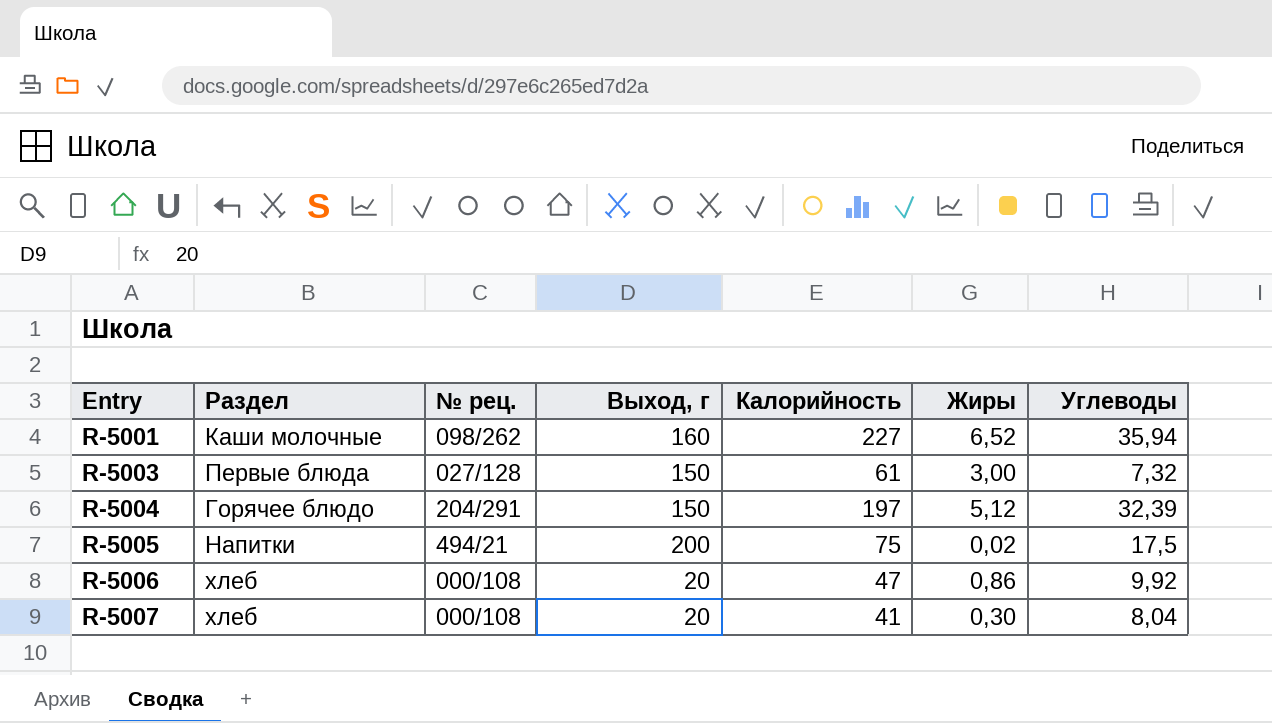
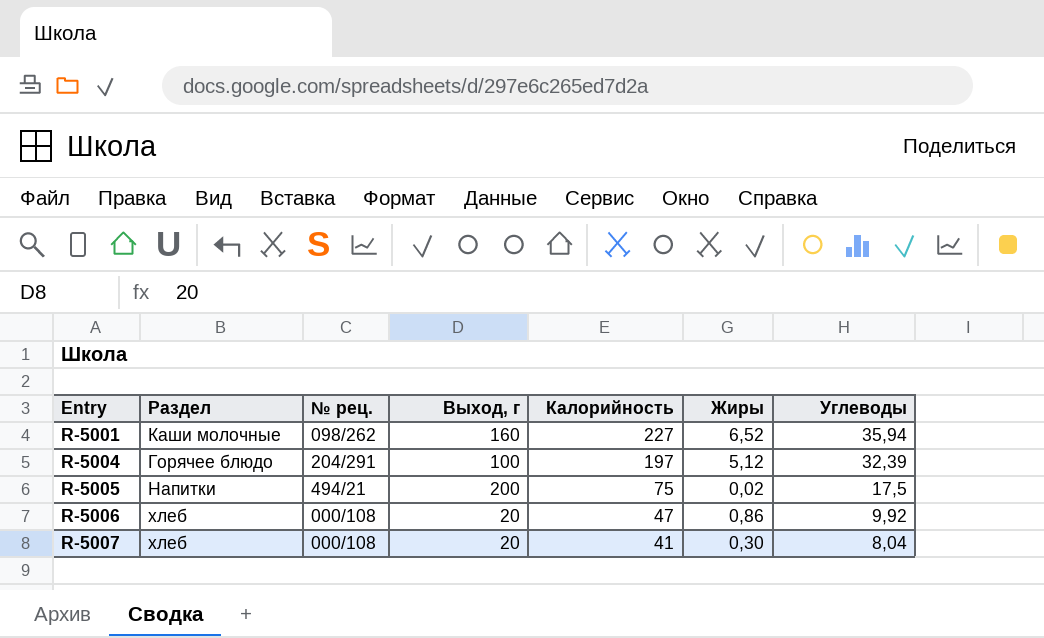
row R-5003: Первые блюда | 027/128 | 150 | 61 | 3,00 | 7,32 -> none
R-5004 | Выход, г: 150 -> 100

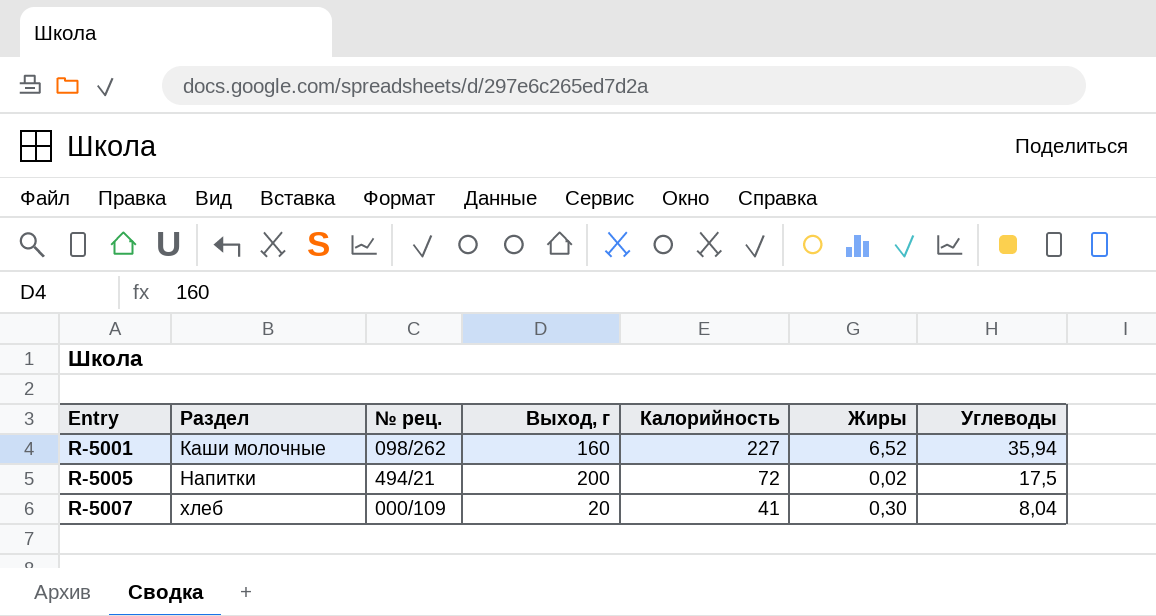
row R-5004: Горячее блюдо | 204/291 | 100 | 197 | 5,12 | 32,39 -> none
row R-5006: хлеб | 000/108 | 20 | 47 | 0,86 | 9,92 -> none
R-5005 | Калорийность: 75 -> 72
R-5007 | № рец.: 000/108 -> 000/109

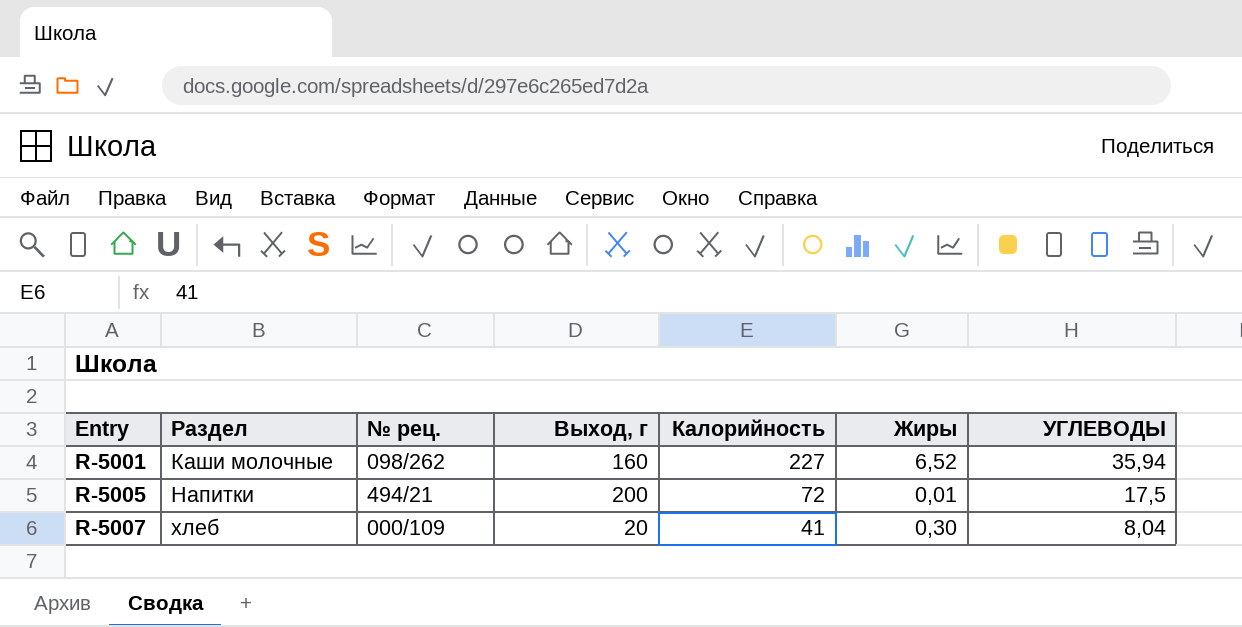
column name: Углеводы -> УГЛЕВОДЫ
R-5005 | Жиры: 0,02 -> 0,01

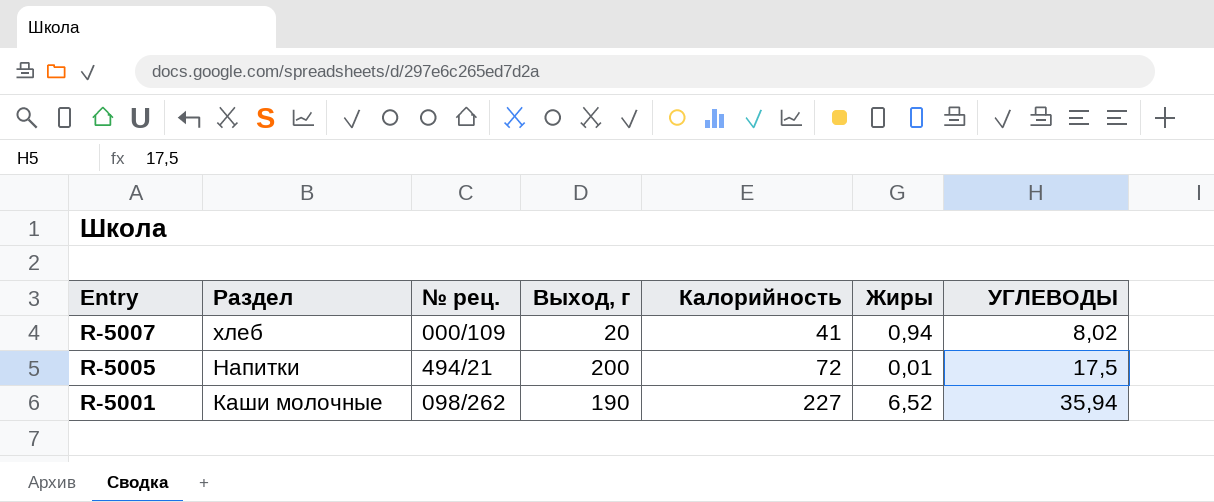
row order: Entry ascending -> Entry descending
R-5007 | Жиры: 0,30 -> 0,94
R-5007 | УГЛЕВОДЫ: 8,04 -> 8,02
R-5001 | Выход, г: 160 -> 190

